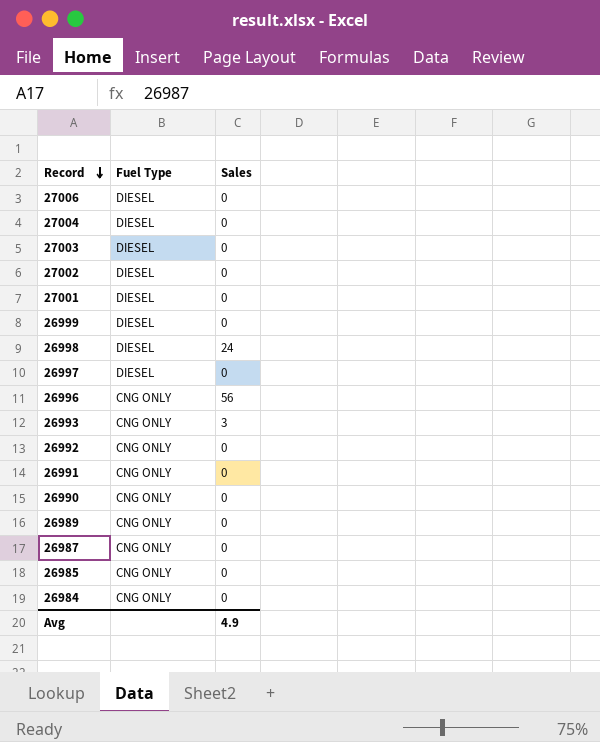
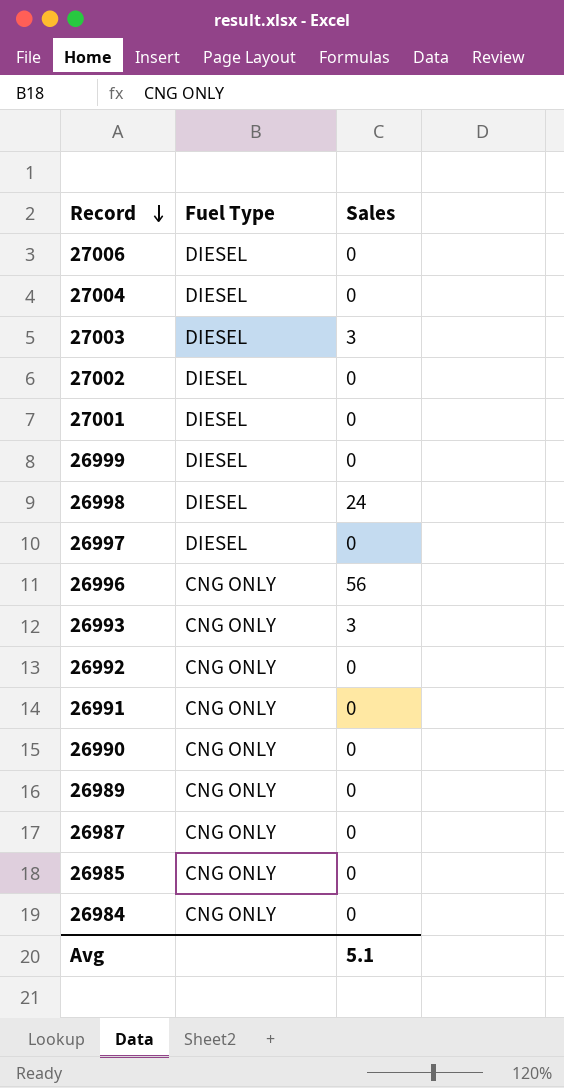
27003 | Sales: 0 -> 3
Avg | Sales: 4.9 -> 5.1

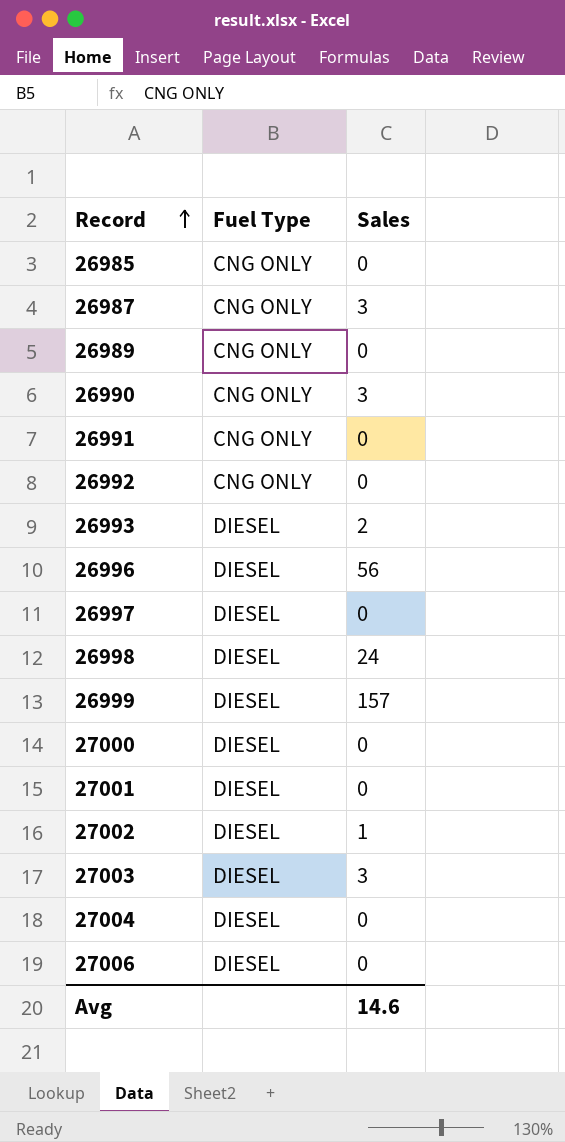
row order: Record descending -> Record ascending
row 26984: CNG ONLY | 0 -> none
26987 | Sales: 0 -> 3
26990 | Sales: 0 -> 3
26993 | Fuel Type: CNG ONLY -> DIESEL
26993 | Sales: 3 -> 2
26996 | Fuel Type: CNG ONLY -> DIESEL
26999 | Sales: 0 -> 157
row 27000: none -> DIESEL | 0
27002 | Sales: 0 -> 1
Avg | Sales: 5.1 -> 14.6

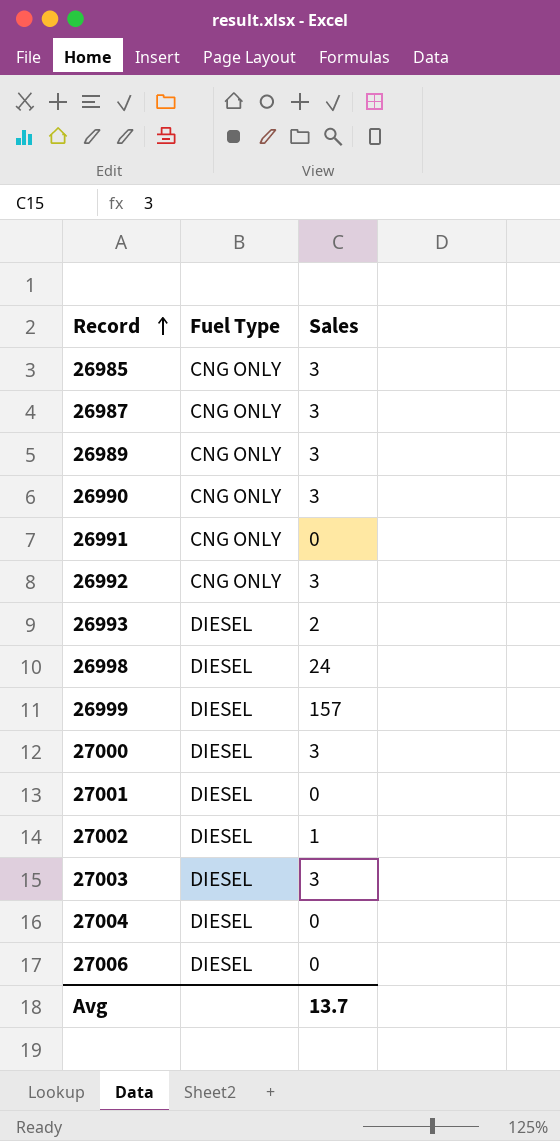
row 26996: DIESEL | 56 -> none
row 26997: DIESEL | 0 -> none
26985 | Sales: 0 -> 3
26989 | Sales: 0 -> 3
26992 | Sales: 0 -> 3
27000 | Sales: 0 -> 3
Avg | Sales: 14.6 -> 13.7

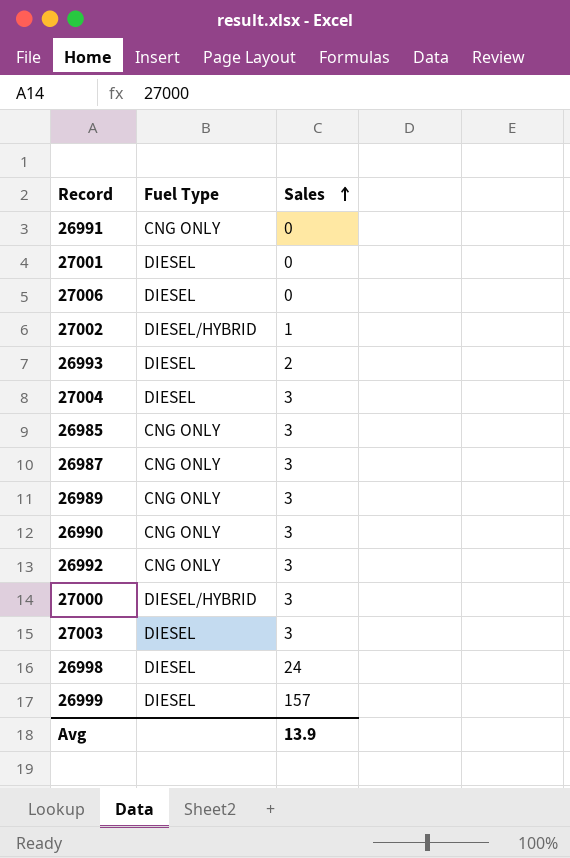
row order: Record ascending -> Sales ascending
27002 | Fuel Type: DIESEL -> DIESEL/HYBRID
27004 | Sales: 0 -> 3
27000 | Fuel Type: DIESEL -> DIESEL/HYBRID
Avg | Sales: 13.7 -> 13.9

